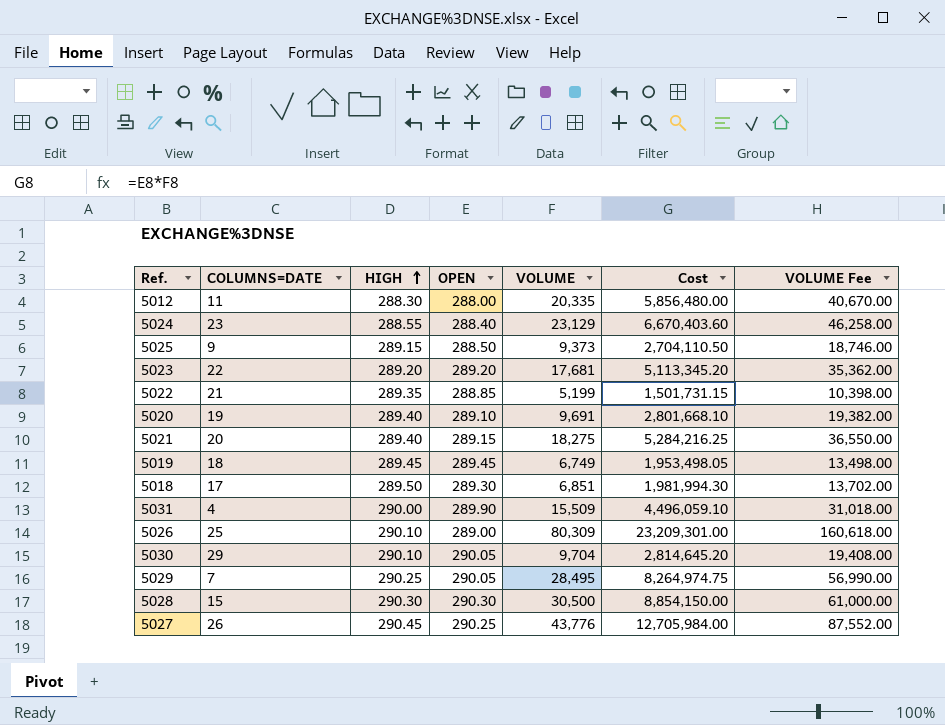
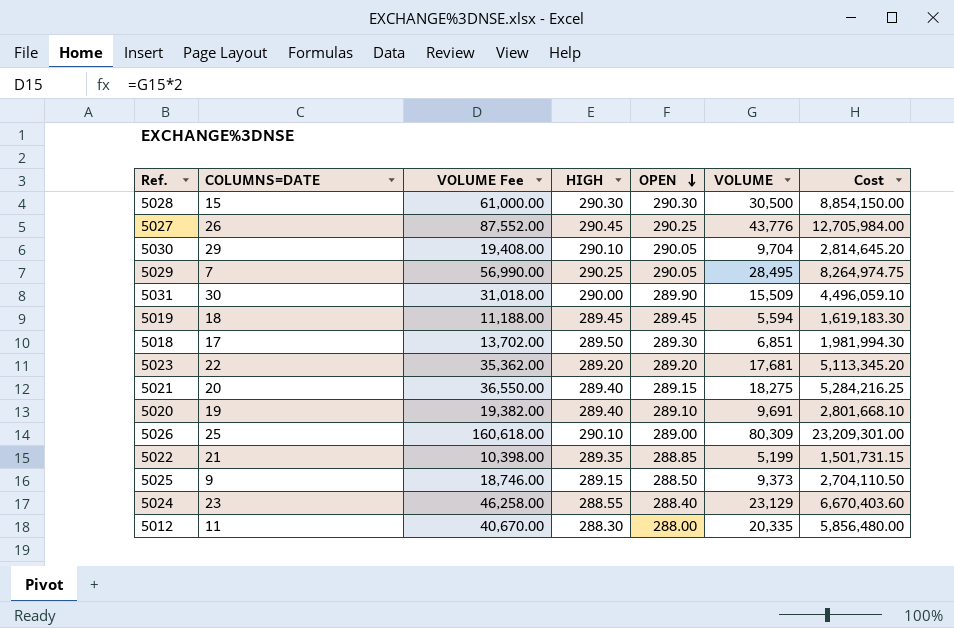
row order: HIGH ascending -> OPEN descending
column VOLUME Fee | position: 7 -> 3
5031 | COLUMNS=DATE: 4 -> 30
5019 | VOLUME Fee: 13,498.00 -> 11,188.00
5019 | VOLUME: 6,749 -> 5,594
5019 | Cost: 1,953,498.05 -> 1,619,183.30

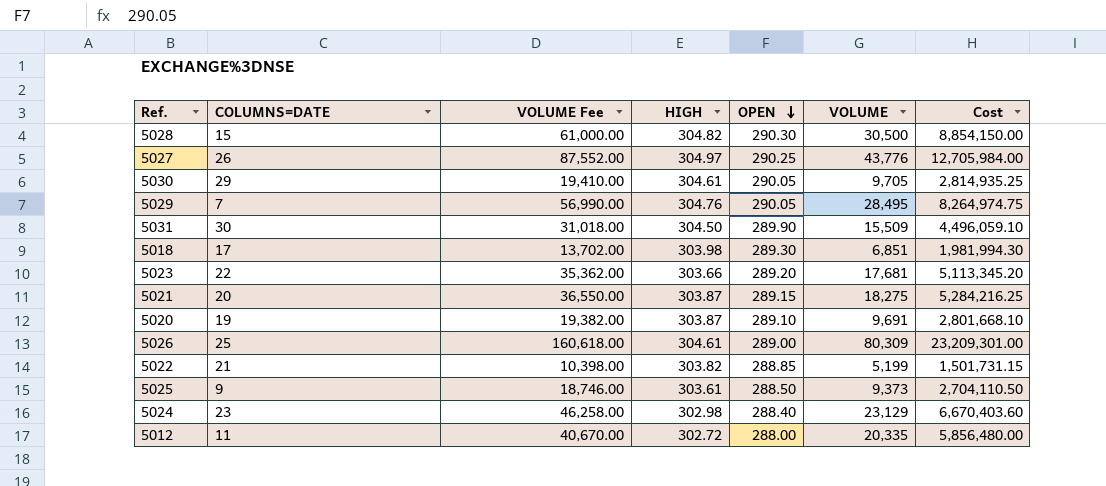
row 5019: 18 | 11,188.00 | 289.45 | 289.45 | 5,594 | 1,619,183.30 -> none
5028 | HIGH: 290.30 -> 304.82
5027 | HIGH: 290.45 -> 304.97
5030 | VOLUME Fee: 19,408.00 -> 19,410.00
5030 | HIGH: 290.10 -> 304.61
5030 | VOLUME: 9,704 -> 9,705
5030 | Cost: 2,814,645.20 -> 2,814,935.25
5029 | HIGH: 290.25 -> 304.76
5031 | HIGH: 290.00 -> 304.50
5018 | HIGH: 289.50 -> 303.98
5023 | HIGH: 289.20 -> 303.66
5021 | HIGH: 289.40 -> 303.87
5020 | HIGH: 289.40 -> 303.87
5026 | HIGH: 290.10 -> 304.61
5022 | HIGH: 289.35 -> 303.82
5025 | HIGH: 289.15 -> 303.61
5024 | HIGH: 288.55 -> 302.98
5012 | HIGH: 288.30 -> 302.72

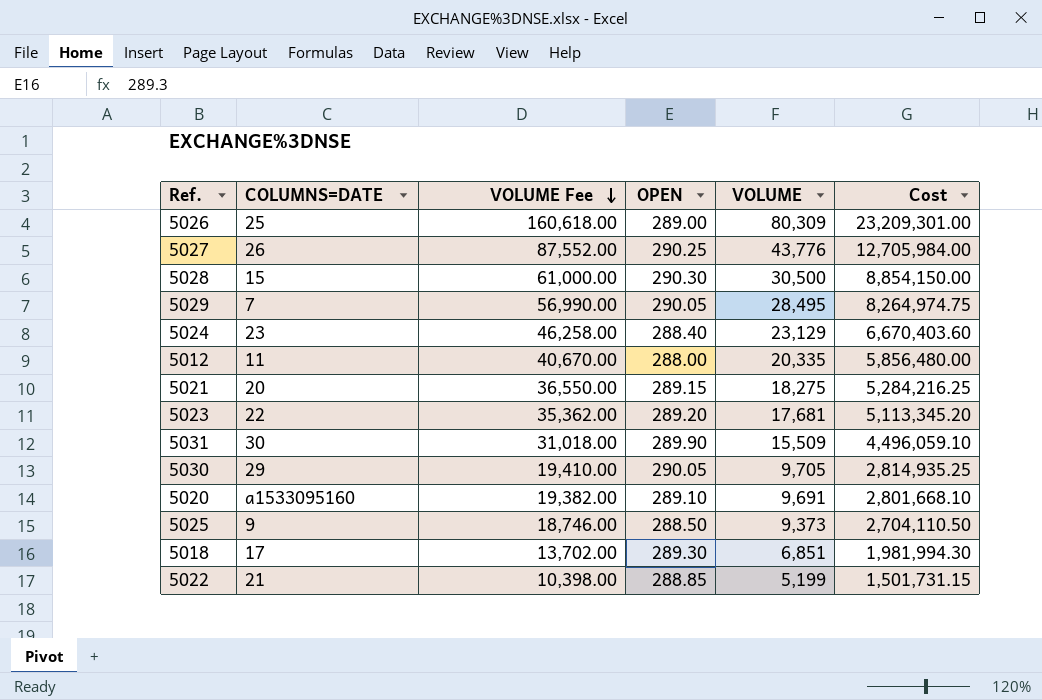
row order: OPEN descending -> VOLUME Fee descending
column HIGH | position: 4 -> none
5020 | COLUMNS=DATE: 19 -> a1533095160

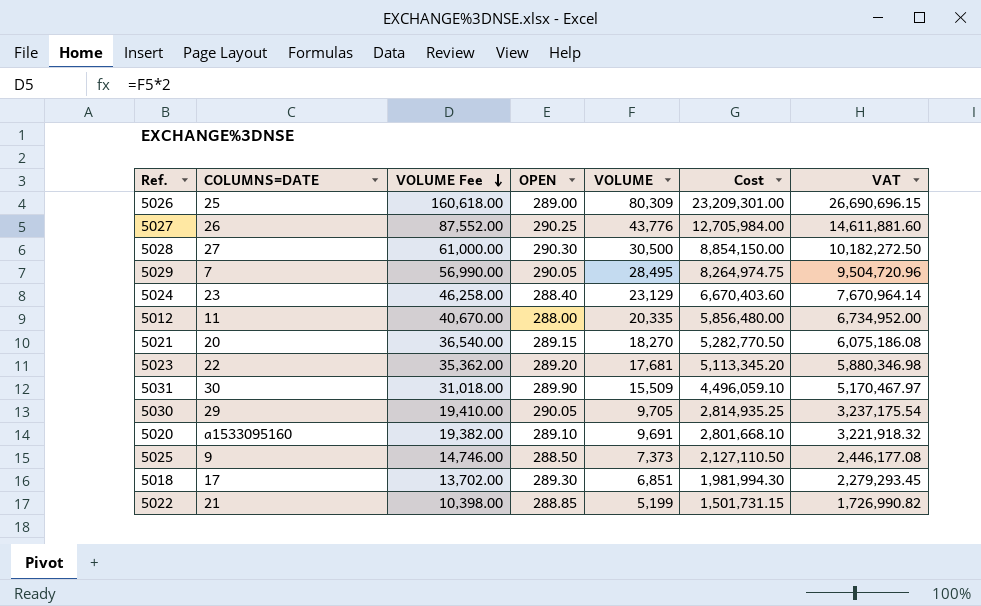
column VAT | formula: none -> [Cost] * 1.15
5028 | COLUMNS=DATE: 15 -> 27
5021 | VOLUME Fee: 36,550.00 -> 36,540.00
5021 | VOLUME: 18,275 -> 18,270
5021 | Cost: 5,284,216.25 -> 5,282,770.50
5025 | VOLUME Fee: 18,746.00 -> 14,746.00
5025 | VOLUME: 9,373 -> 7,373
5025 | Cost: 2,704,110.50 -> 2,127,110.50

